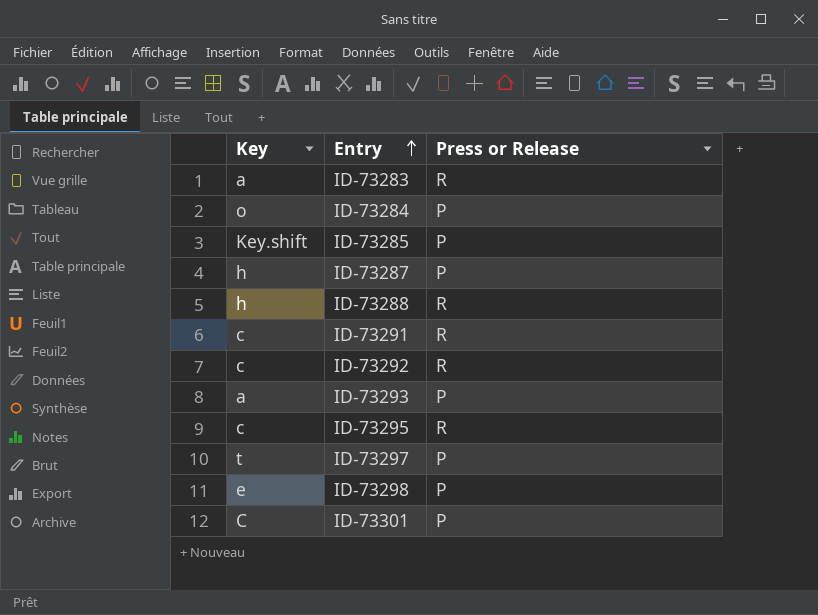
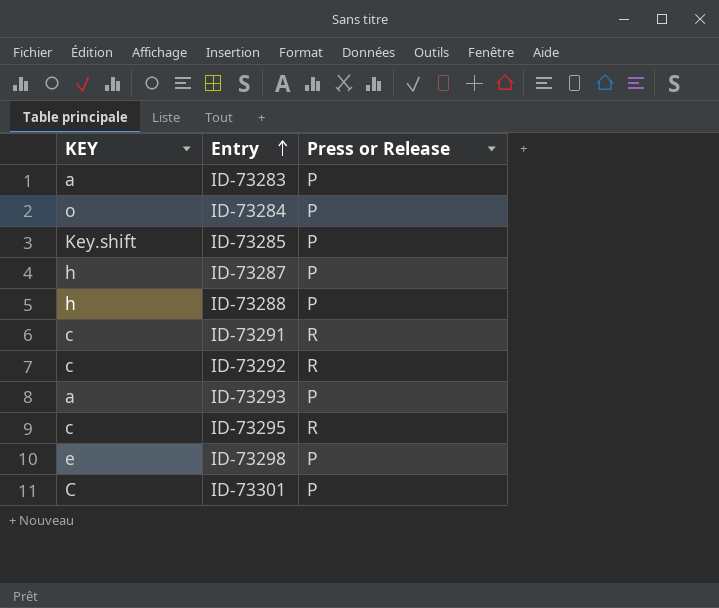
column name: Key -> KEY
row ID-73297: t | P -> none
ID-73283 | Press or Release: R -> P
ID-73288 | Press or Release: R -> P

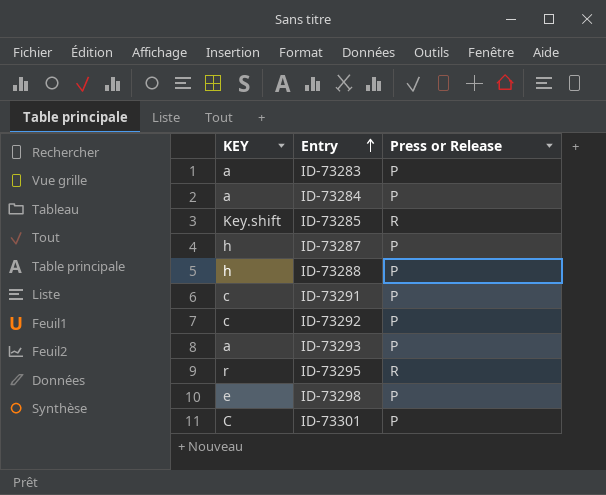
ID-73284 | KEY: o -> a
ID-73285 | Press or Release: P -> R
ID-73291 | Press or Release: R -> P
ID-73292 | Press or Release: R -> P
ID-73295 | KEY: c -> r

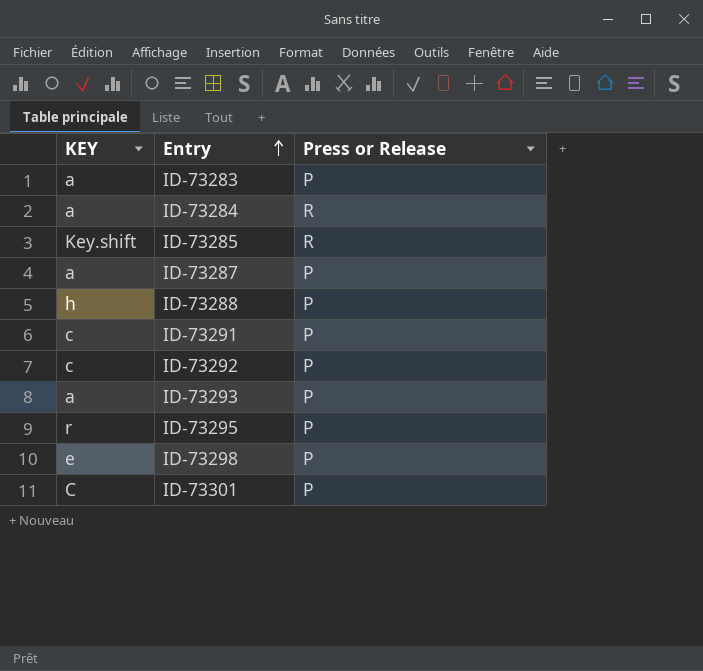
ID-73284 | Press or Release: P -> R
ID-73287 | KEY: h -> a
ID-73295 | Press or Release: R -> P

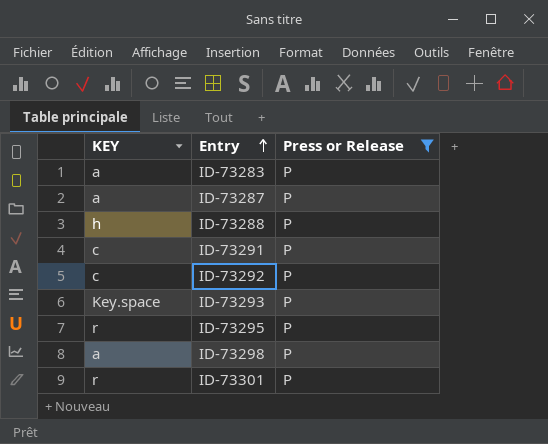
filter: none -> Press or Release = P
ID-73293 | KEY: a -> Key.space
ID-73298 | KEY: e -> a
ID-73301 | KEY: C -> r

